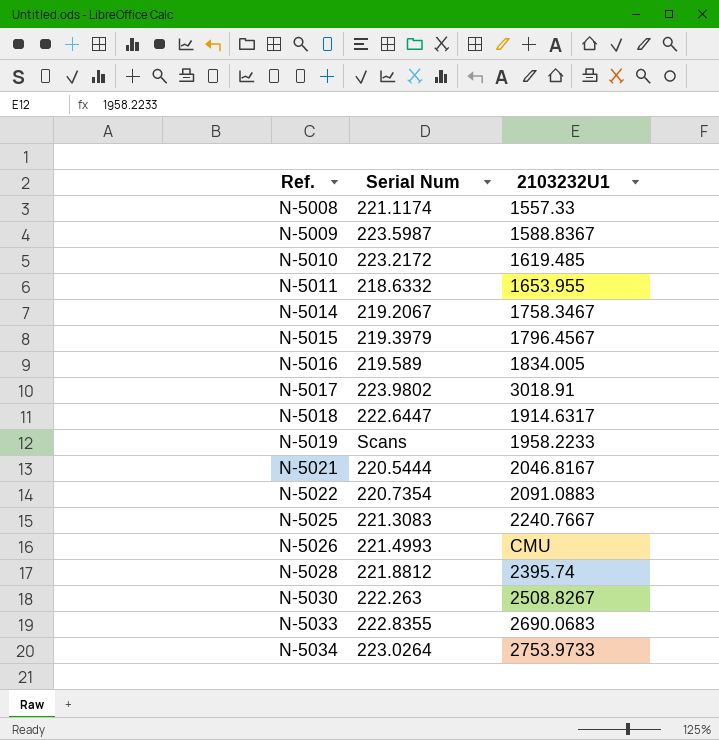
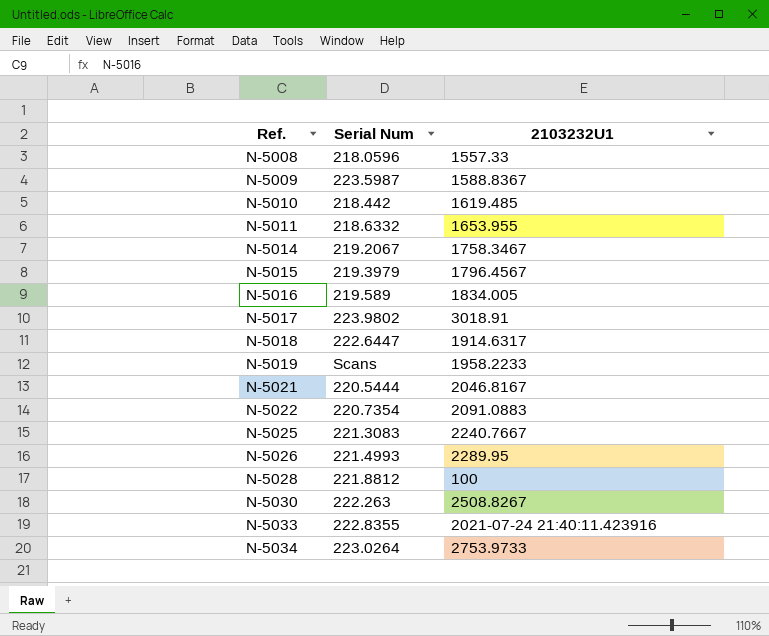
N-5008 | Serial Num: 221.1174 -> 218.0596
N-5010 | Serial Num: 223.2172 -> 218.442
N-5026 | 2103232U1: CMU -> 2289.95
N-5028 | 2103232U1: 2395.74 -> 100
N-5033 | 2103232U1: 2690.0683 -> 2021-07-24 21:40:11.423916

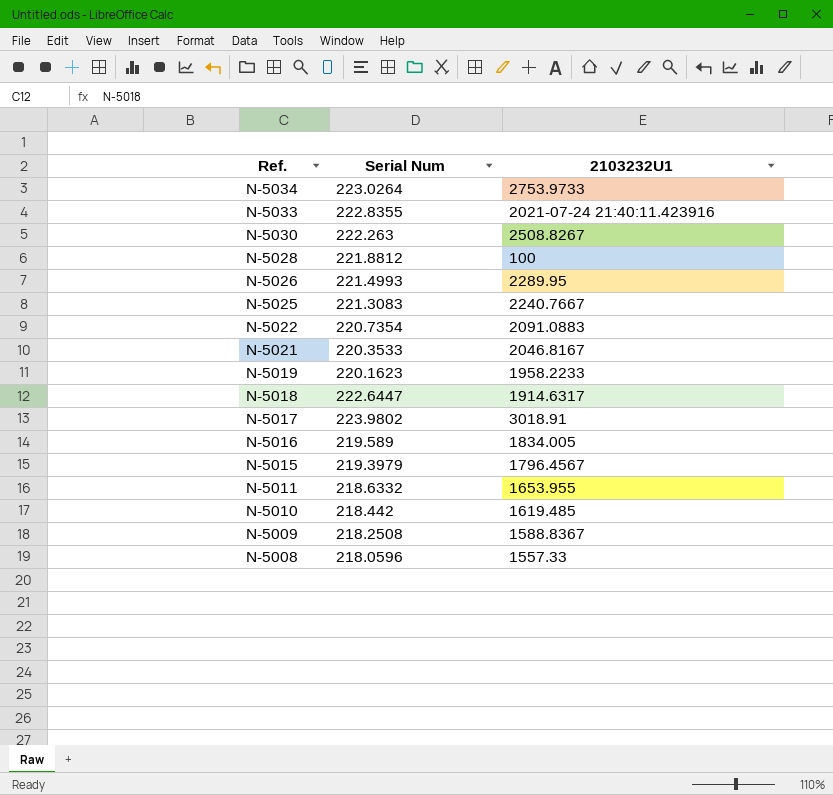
row order: Ref. ascending -> Ref. descending
row N-5014: 219.2067 | 1758.3467 -> none
N-5021 | Serial Num: 220.5444 -> 220.3533
N-5019 | Serial Num: Scans -> 220.1623
N-5009 | Serial Num: 223.5987 -> 218.2508

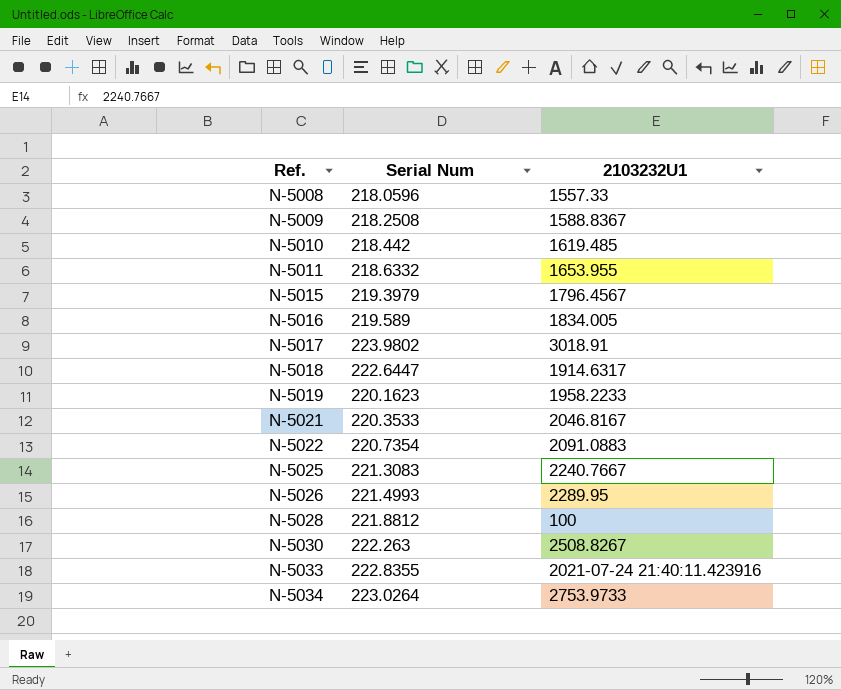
row order: Ref. descending -> Ref. ascending

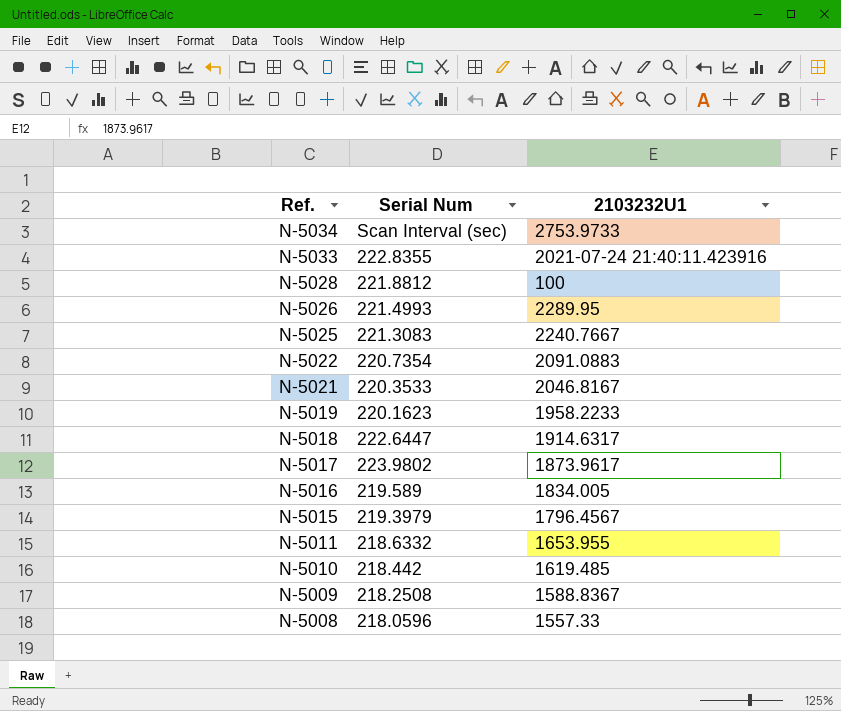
row order: Ref. ascending -> Ref. descending
row N-5030: 222.263 | 2508.8267 -> none
N-5034 | Serial Num: 223.0264 -> Scan Interval (sec)
N-5017 | 2103232U1: 3018.91 -> 1873.9617

